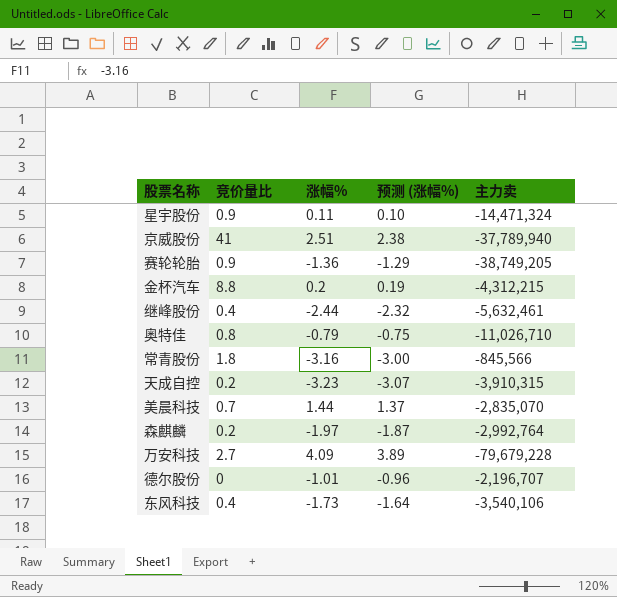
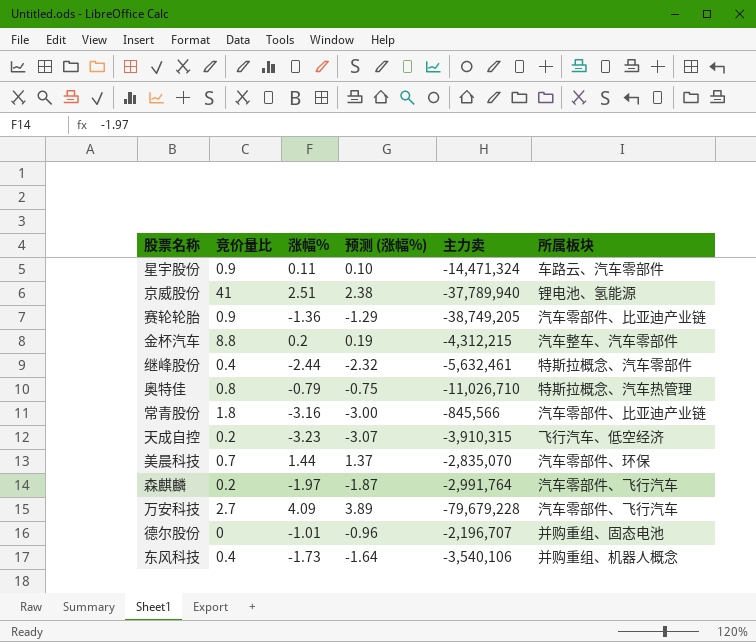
column 所属板块 | position: none -> 6
森麒麟 | 主力卖: -2,992,764 -> -2,991,764

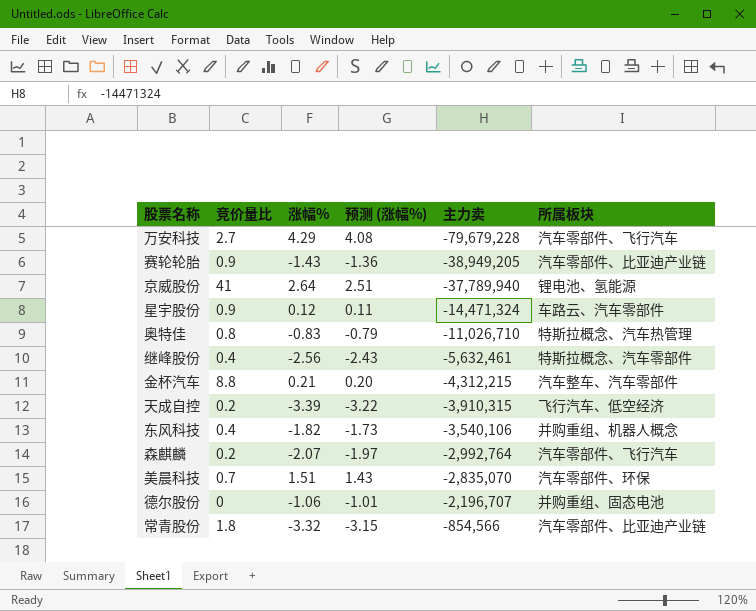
row order: none -> 主力卖 ascending
万安科技 | 涨幅%: 4.09 -> 4.29
万安科技 | 预测 (涨幅%): 3.89 -> 4.08
赛轮轮胎 | 涨幅%: -1.36 -> -1.43
赛轮轮胎 | 预测 (涨幅%): -1.29 -> -1.36
赛轮轮胎 | 主力卖: -38,749,205 -> -38,949,205
京威股份 | 涨幅%: 2.51 -> 2.64
京威股份 | 预测 (涨幅%): 2.38 -> 2.51
星宇股份 | 涨幅%: 0.11 -> 0.12
星宇股份 | 预测 (涨幅%): 0.10 -> 0.11
奥特佳 | 涨幅%: -0.79 -> -0.83
奥特佳 | 预测 (涨幅%): -0.75 -> -0.79
继峰股份 | 涨幅%: -2.44 -> -2.56
继峰股份 | 预测 (涨幅%): -2.32 -> -2.43
金杯汽车 | 涨幅%: 0.2 -> 0.21
金杯汽车 | 预测 (涨幅%): 0.19 -> 0.20
天成自控 | 涨幅%: -3.23 -> -3.39
天成自控 | 预测 (涨幅%): -3.07 -> -3.22
东风科技 | 涨幅%: -1.73 -> -1.82
东风科技 | 预测 (涨幅%): -1.64 -> -1.73
森麒麟 | 涨幅%: -1.97 -> -2.07
森麒麟 | 预测 (涨幅%): -1.87 -> -1.97
森麒麟 | 主力卖: -2,991,764 -> -2,992,764
美晨科技 | 涨幅%: 1.44 -> 1.51
美晨科技 | 预测 (涨幅%): 1.37 -> 1.43
德尔股份 | 涨幅%: -1.01 -> -1.06
德尔股份 | 预测 (涨幅%): -0.96 -> -1.01
常青股份 | 涨幅%: -3.16 -> -3.32
常青股份 | 预测 (涨幅%): -3.00 -> -3.15
常青股份 | 主力卖: -845,566 -> -854,566

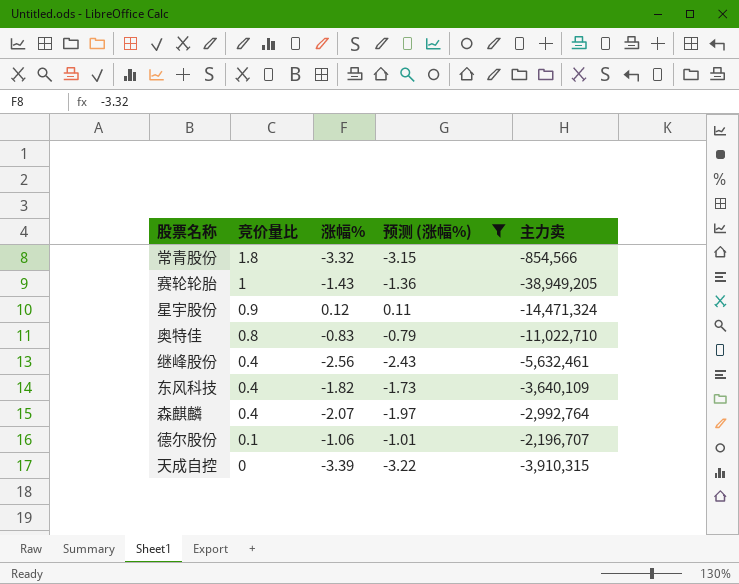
filter: none -> 预测 (涨幅%) <= 0.11
row order: 主力卖 ascending -> 竞价量比 descending
column 所属板块 | position: 6 -> none
赛轮轮胎 | 竞价量比: 0.9 -> 1
奥特佳 | 主力卖: -11,026,710 -> -11,022,710
东风科技 | 主力卖: -3,540,106 -> -3,640,109
森麒麟 | 竞价量比: 0.2 -> 0.4
德尔股份 | 竞价量比: 0 -> 0.1
天成自控 | 竞价量比: 0.2 -> 0

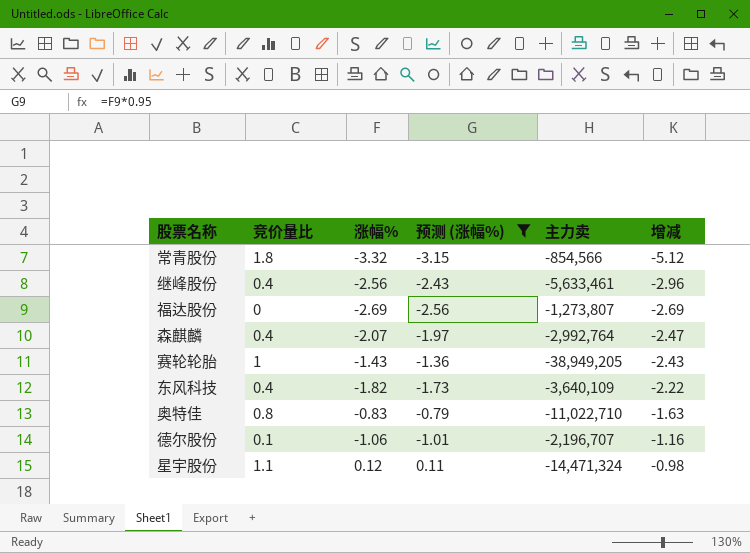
row order: 竞价量比 descending -> 增减 ascending
column 增减 | formula: none -> [涨幅%] - [竞价量比]
row 天成自控: 0 | -3.39 | -3.22 | -3,910,315 -> none
继峰股份 | 主力卖: -5,632,461 -> -5,633,461
row 福达股份: none -> 0 | -2.69 | -2.56 | -1,273,807 | -2.69
星宇股份 | 竞价量比: 0.9 -> 1.1

